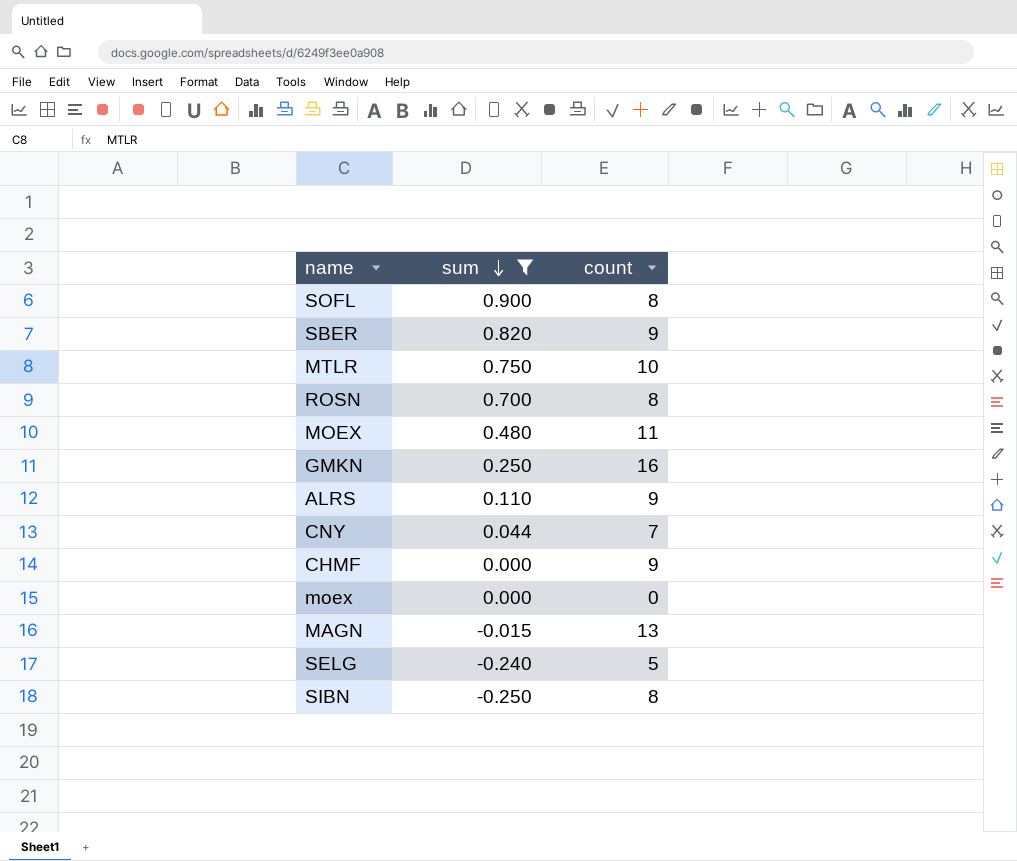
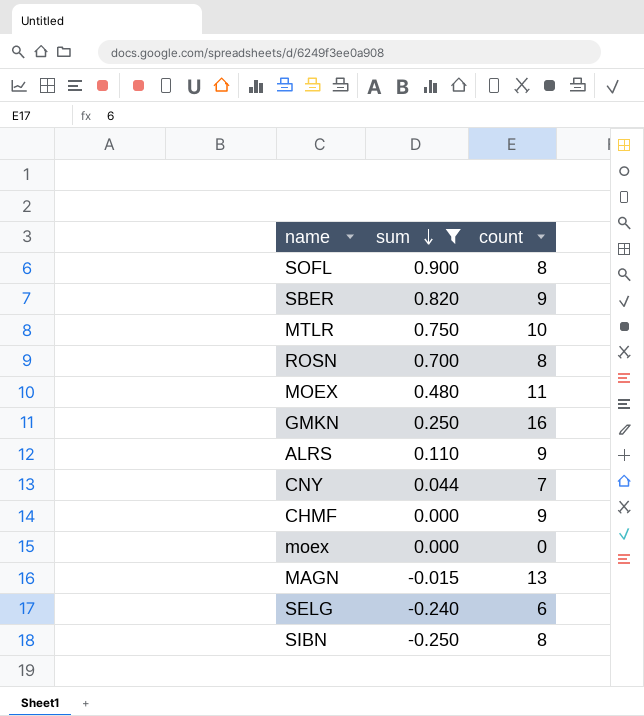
SELG | count: 5 -> 6

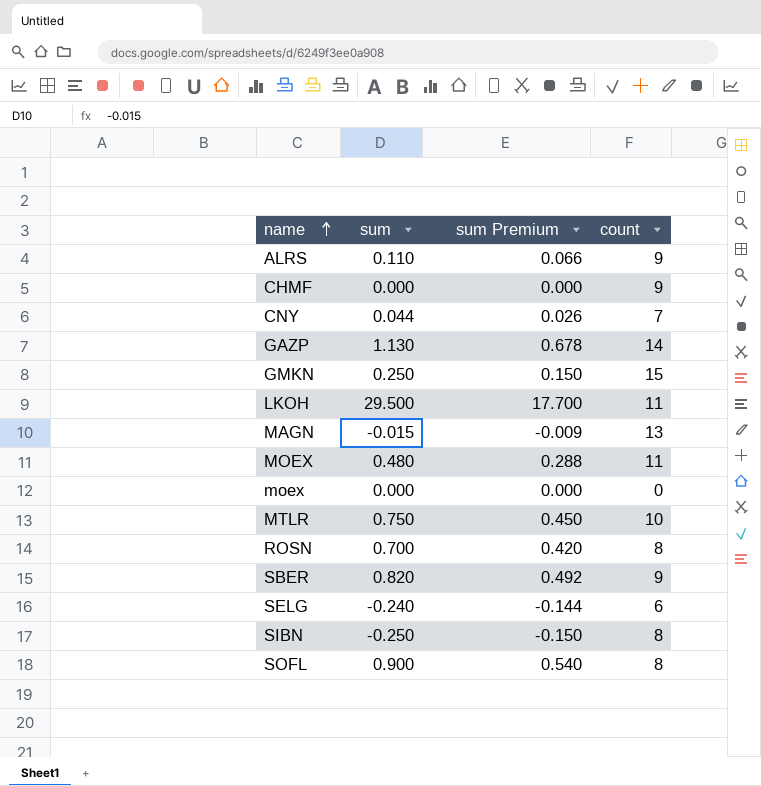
filter: sum <= 0.900 -> none
row order: sum descending -> name ascending
column sum Premium | formula: none -> [sum] * 0.6
GMKN | count: 16 -> 15

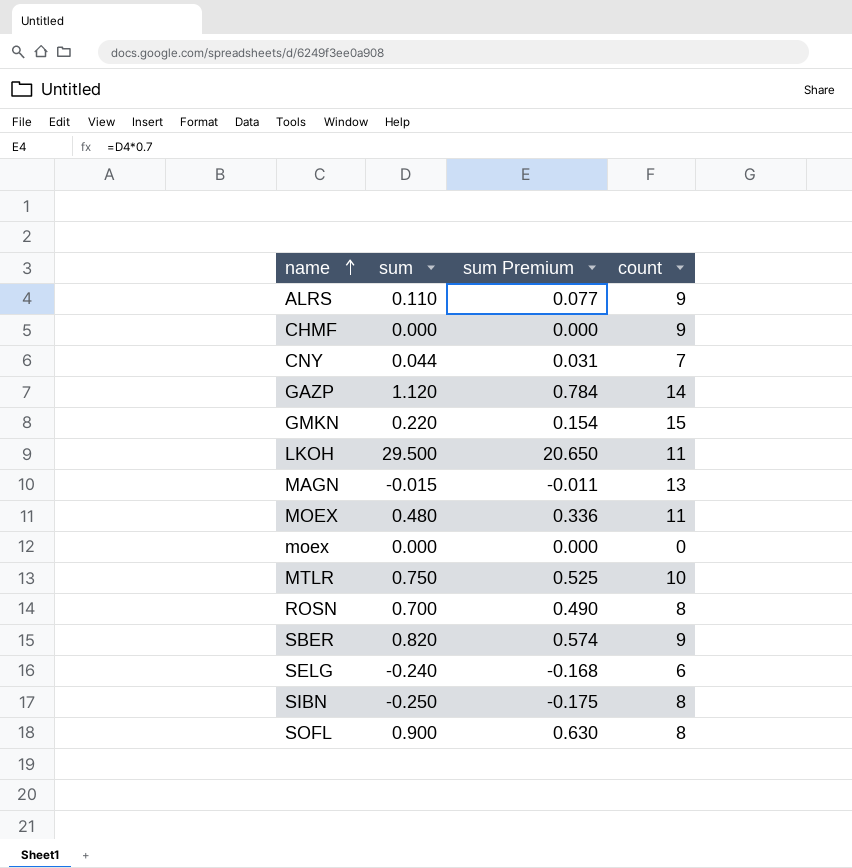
column sum Premium | formula: [sum] * 0.6 -> [sum] * 0.7
GAZP | sum: 1.130 -> 1.120
GMKN | sum: 0.250 -> 0.220

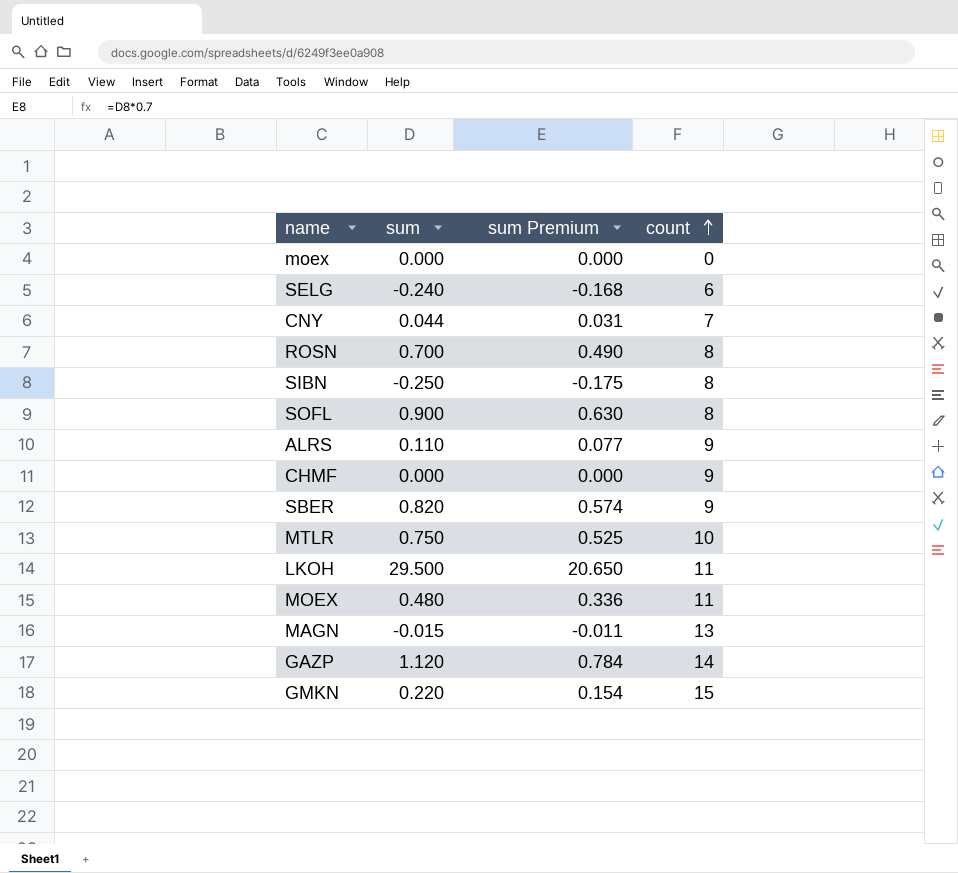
row order: name ascending -> count ascending

